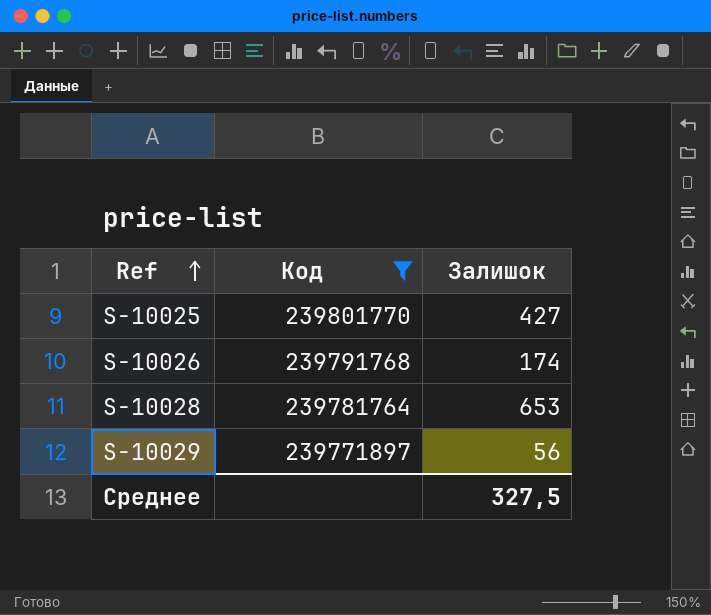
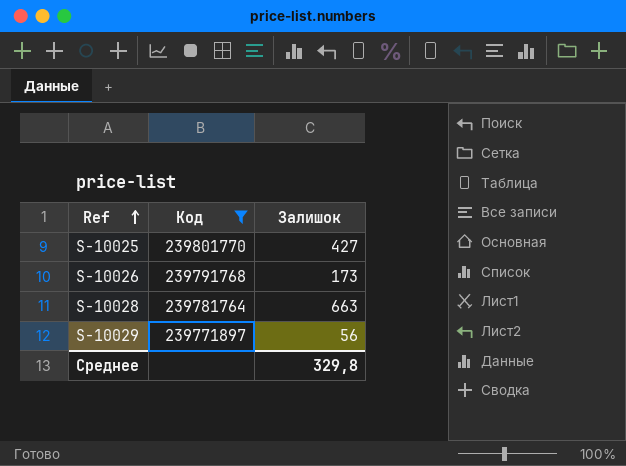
S-10026 | Залишок: 174 -> 173
S-10028 | Залишок: 653 -> 663
Среднее | Залишок: 327,5 -> 329,8

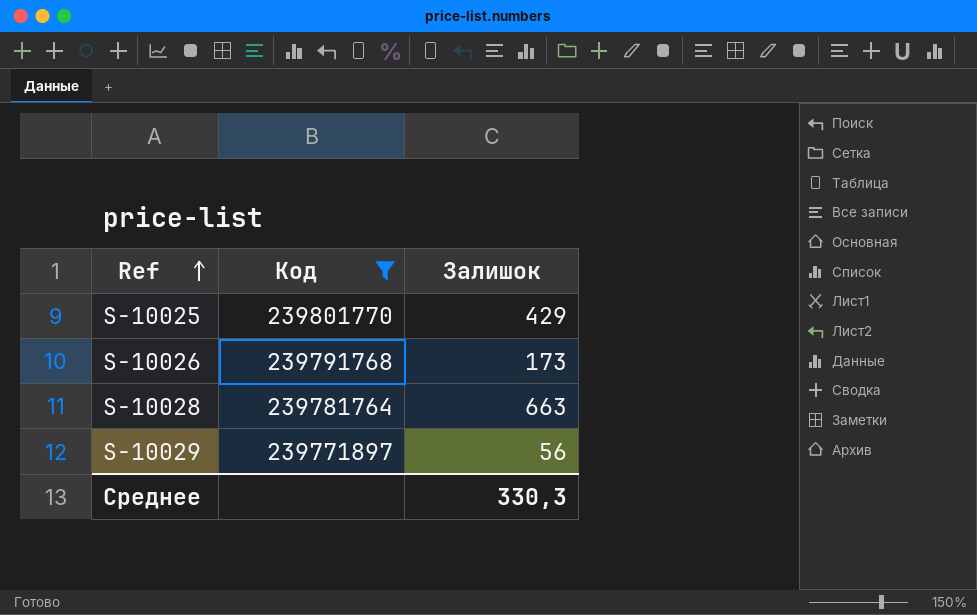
S-10025 | Залишок: 427 -> 429
Среднее | Залишок: 329,8 -> 330,3

